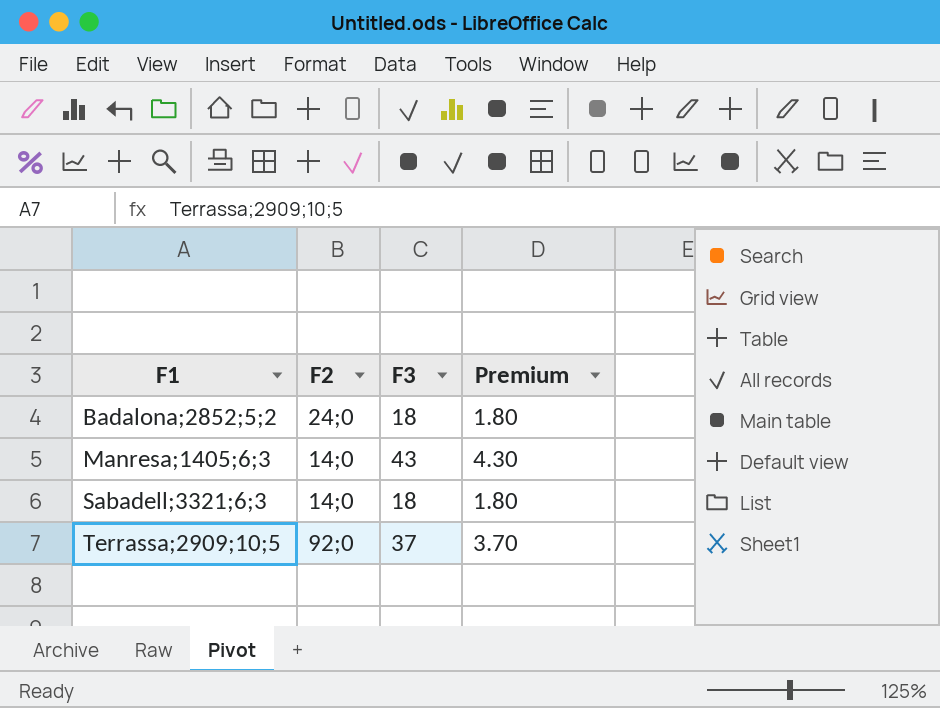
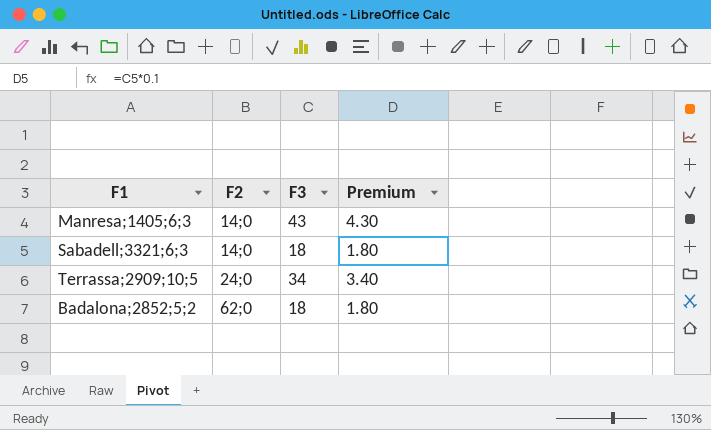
row order: F1 ascending -> F2 ascending
Terrassa;2909;10;5 | F2: 92;0 -> 24;0
Terrassa;2909;10;5 | F3: 37 -> 34
Terrassa;2909;10;5 | Premium: 3.70 -> 3.40
Badalona;2852;5;2 | F2: 24;0 -> 62;0

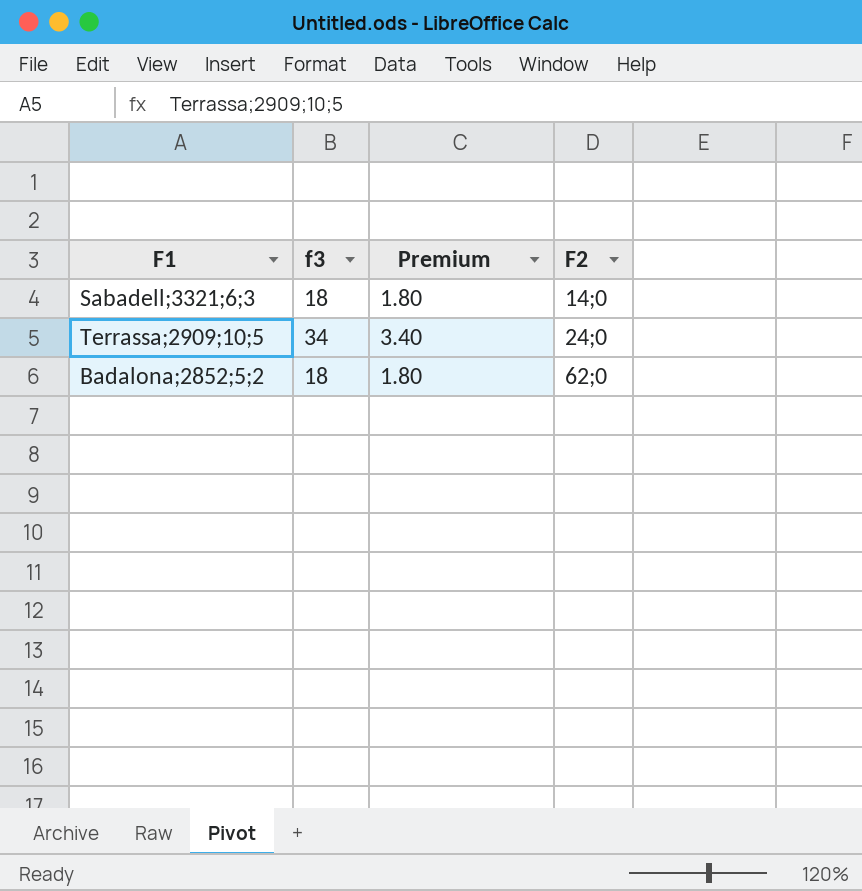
column name: F3 -> f3
column F2 | position: 2 -> 4
row Manresa;1405;6;3: 14;0 | 43 | 4.30 -> none

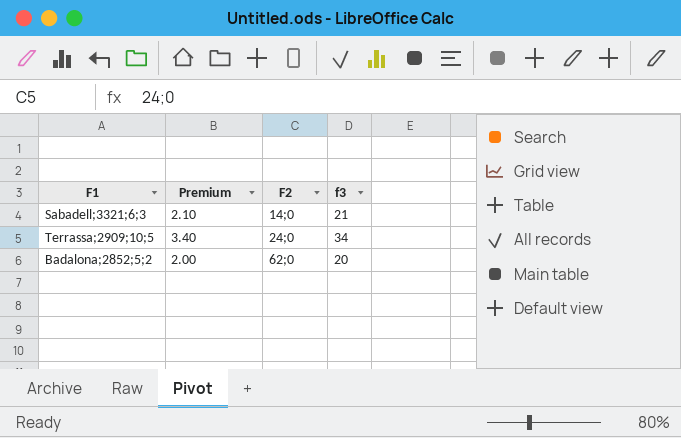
column f3 | position: 2 -> 4
Sabadell;3321;6;3 | Premium: 1.80 -> 2.10
Sabadell;3321;6;3 | f3: 18 -> 21
Badalona;2852;5;2 | Premium: 1.80 -> 2.00
Badalona;2852;5;2 | f3: 18 -> 20

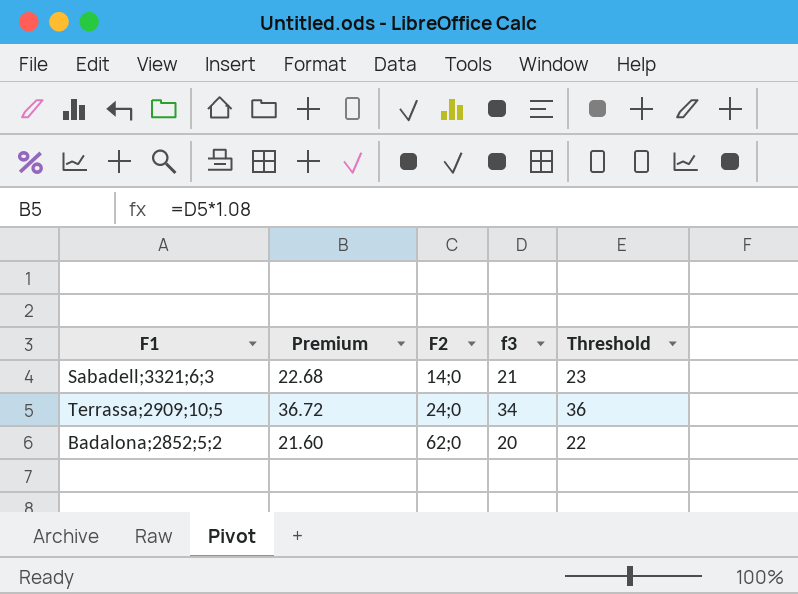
column Premium | formula: [f3] * 0.1 -> [f3] * 1.08
column Threshold | formula: none -> [f3] + 2

